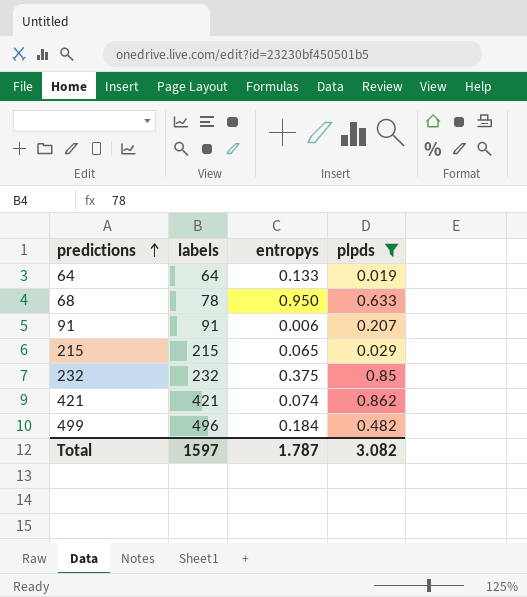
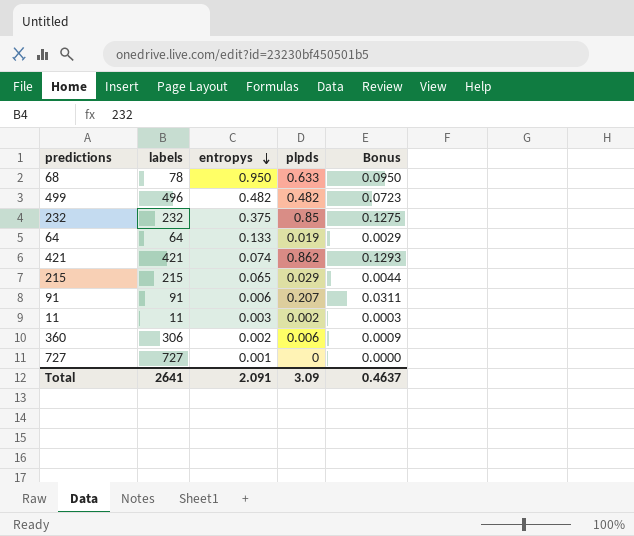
filter: plpds >= 0.019 -> none
row order: predictions ascending -> entropys descending
column Bonus | formula: none -> [plpds] * 0.15
499 | entropys: 0.184 -> 0.482
Total | labels: 1597 -> 2641
Total | entropys: 1.787 -> 2.091
Total | plpds: 3.082 -> 3.09

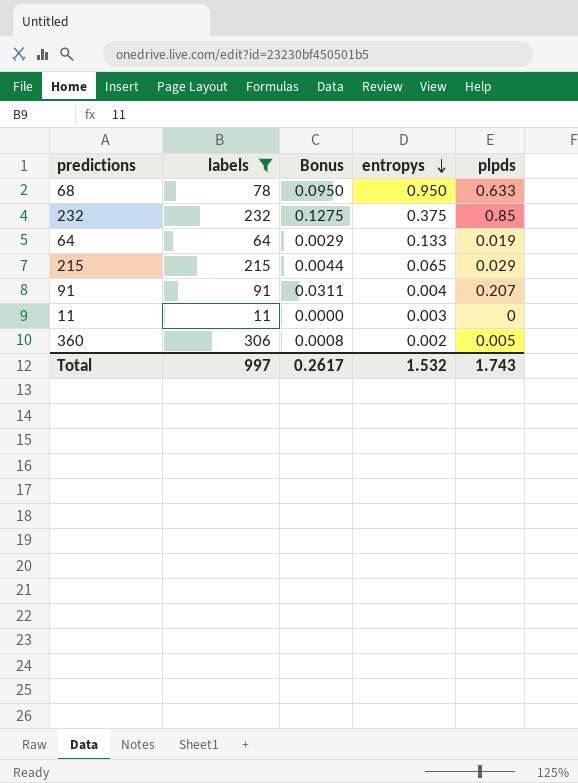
filter: none -> labels <= 306
column Bonus | position: 5 -> 3
91 | entropys: 0.006 -> 0.004
11 | Bonus: 0.0003 -> 0.0000
11 | plpds: 0.002 -> 0
360 | Bonus: 0.0009 -> 0.0008
360 | plpds: 0.006 -> 0.005
Total | labels: 2641 -> 997
Total | Bonus: 0.4637 -> 0.2617
Total | entropys: 2.091 -> 1.532
Total | plpds: 3.09 -> 1.743

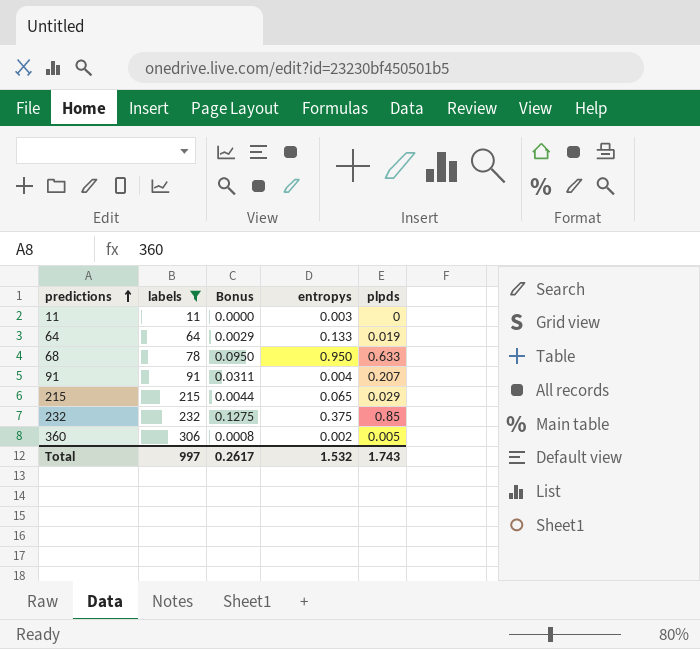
row order: entropys descending -> predictions ascending

